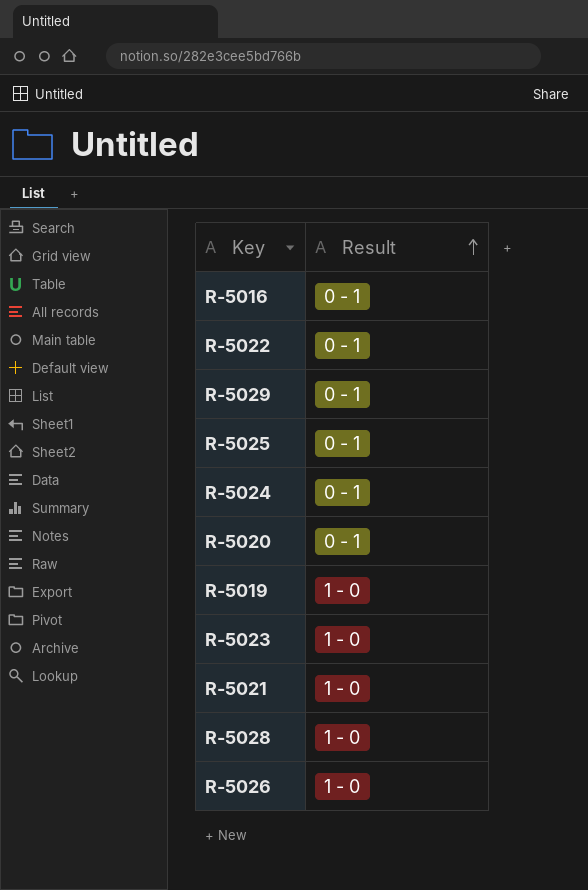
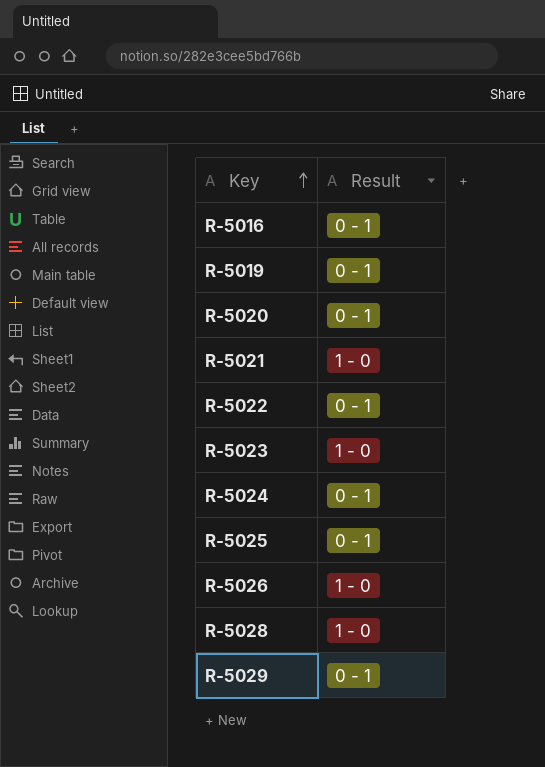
row order: Result ascending -> Key ascending
R-5019 | Result: 1 - 0 -> 0 - 1

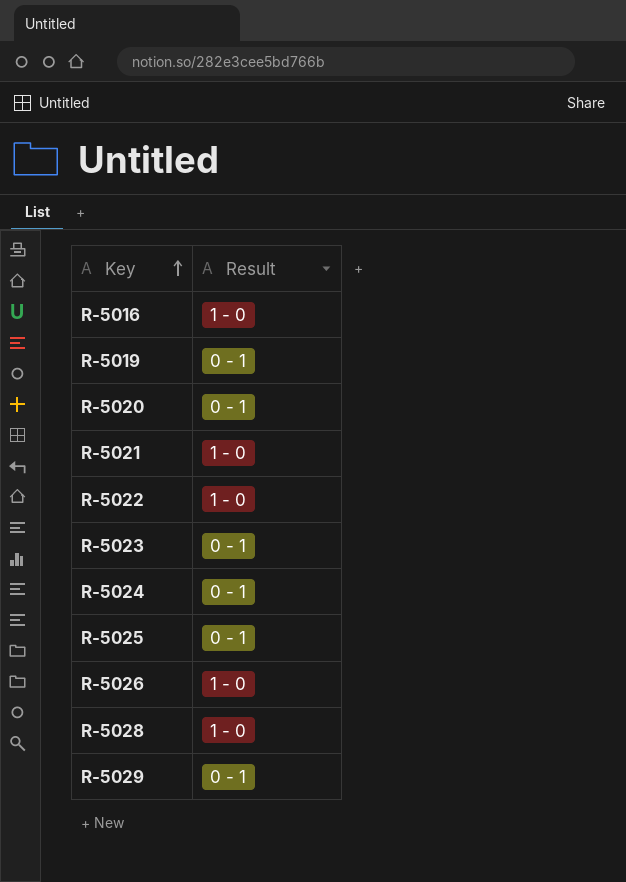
R-5016 | Result: 0 - 1 -> 1 - 0
R-5022 | Result: 0 - 1 -> 1 - 0
R-5023 | Result: 1 - 0 -> 0 - 1

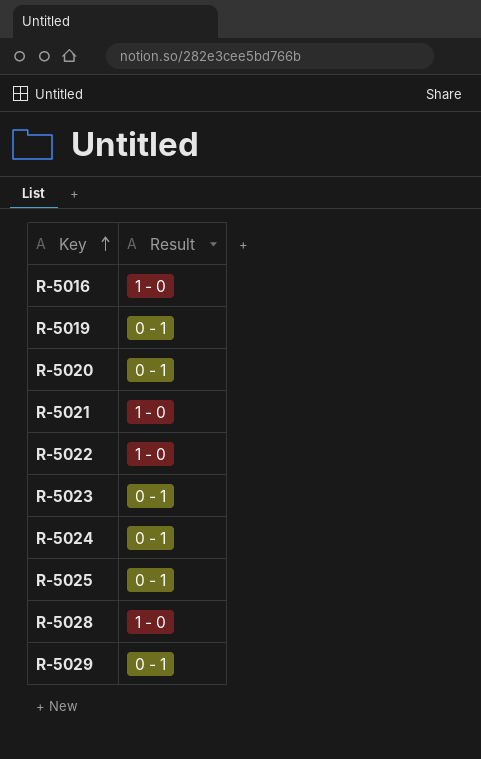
row R-5026: 1 - 0 -> none

